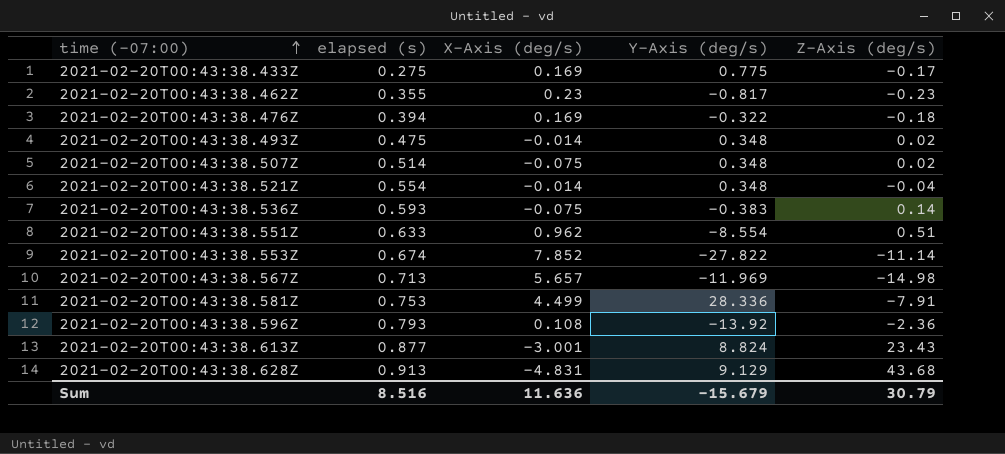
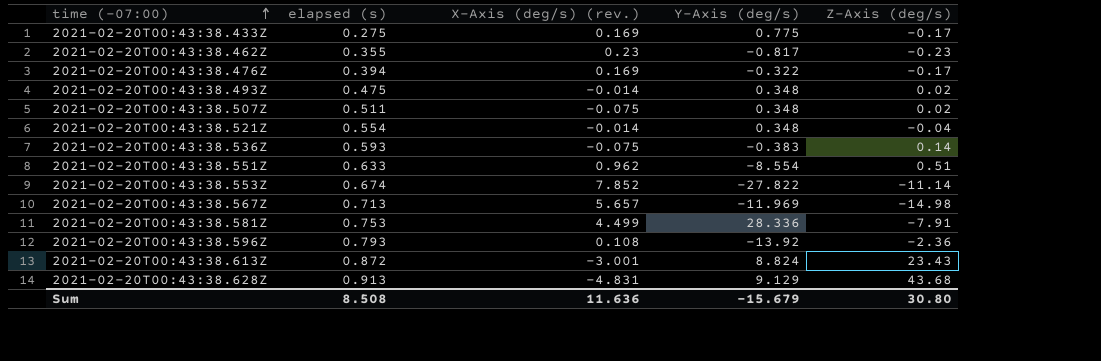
column name: X-Axis (deg/s) -> X-Axis (deg/s) (rev.)
2021-02-20T00:43:38.476Z | Z-Axis (deg/s): -0.18 -> -0.17
2021-02-20T00:43:38.507Z | elapsed (s): 0.514 -> 0.511
2021-02-20T00:43:38.613Z | elapsed (s): 0.877 -> 0.872
Sum | elapsed (s): 8.516 -> 8.508
Sum | Z-Axis (deg/s): 30.79 -> 30.80

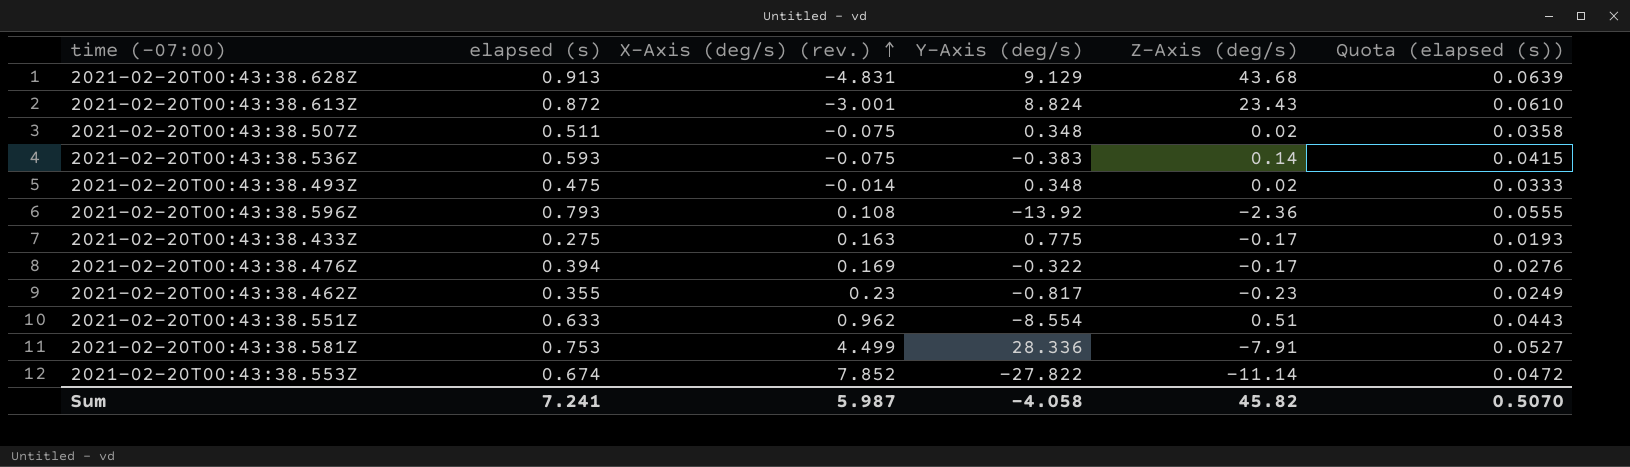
row order: time (-07:00) ascending -> X-Axis (deg/s) (rev.) ascending
column Quota (elapsed (s)) | formula: none -> [elapsed (s)] * 0.07
row 2021-02-20T00:43:38.521Z: 0.554 | -0.014 | 0.348 | -0.04 -> none
row 2021-02-20T00:43:38.567Z: 0.713 | 5.657 | -11.969 | -14.98 -> none
2021-02-20T00:43:38.433Z | X-Axis (deg/s) (rev.): 0.169 -> 0.163
Sum | elapsed (s): 8.508 -> 7.241
Sum | X-Axis (deg/s) (rev.): 11.636 -> 5.987
Sum | Y-Axis (deg/s): -15.679 -> -4.058
Sum | Z-Axis (deg/s): 30.80 -> 45.82

